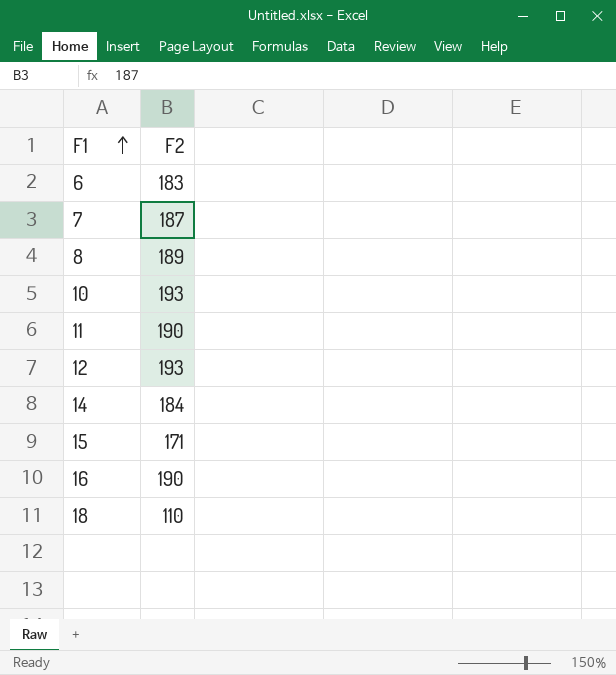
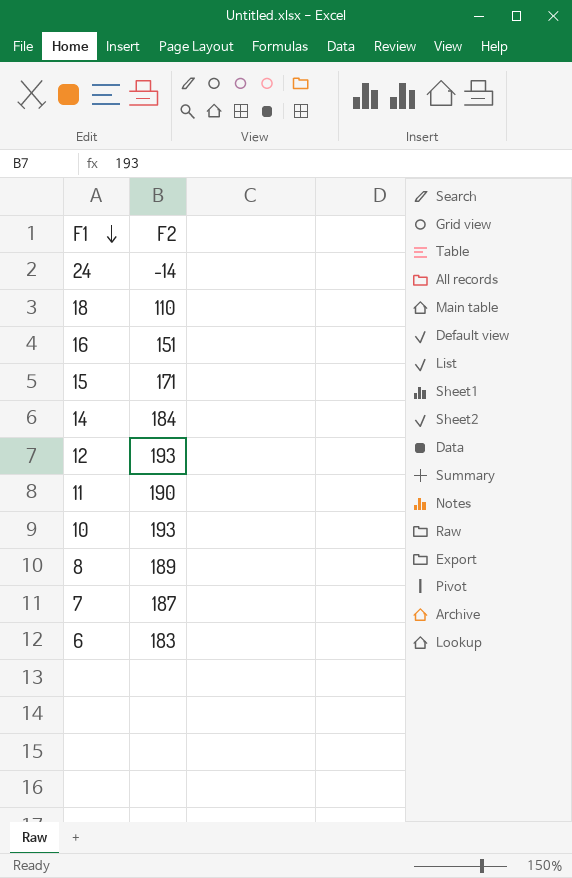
row order: F1 ascending -> F1 descending
row 24: none -> -14
16 | F2: 190 -> 151

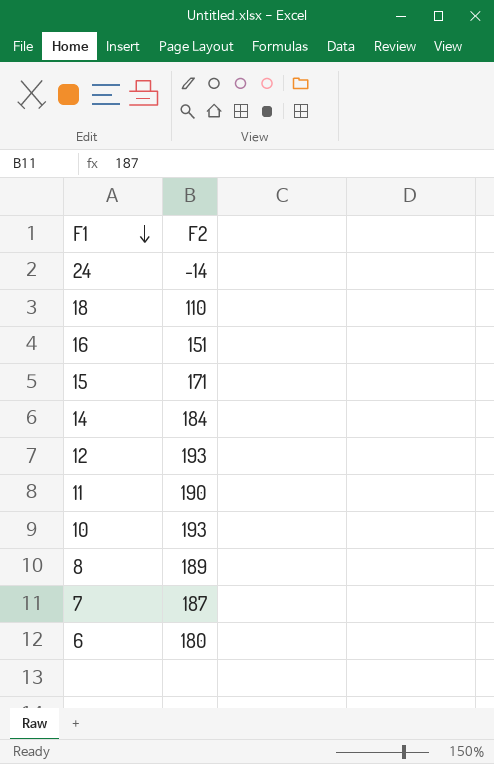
6 | F2: 183 -> 180

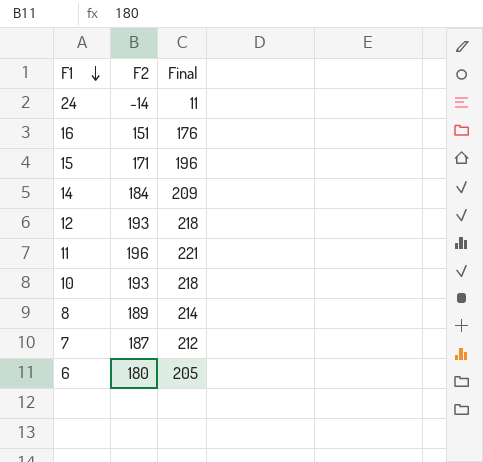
column Final | formula: none -> [F2] + 25
row 18: 110 -> none
11 | F2: 190 -> 196

